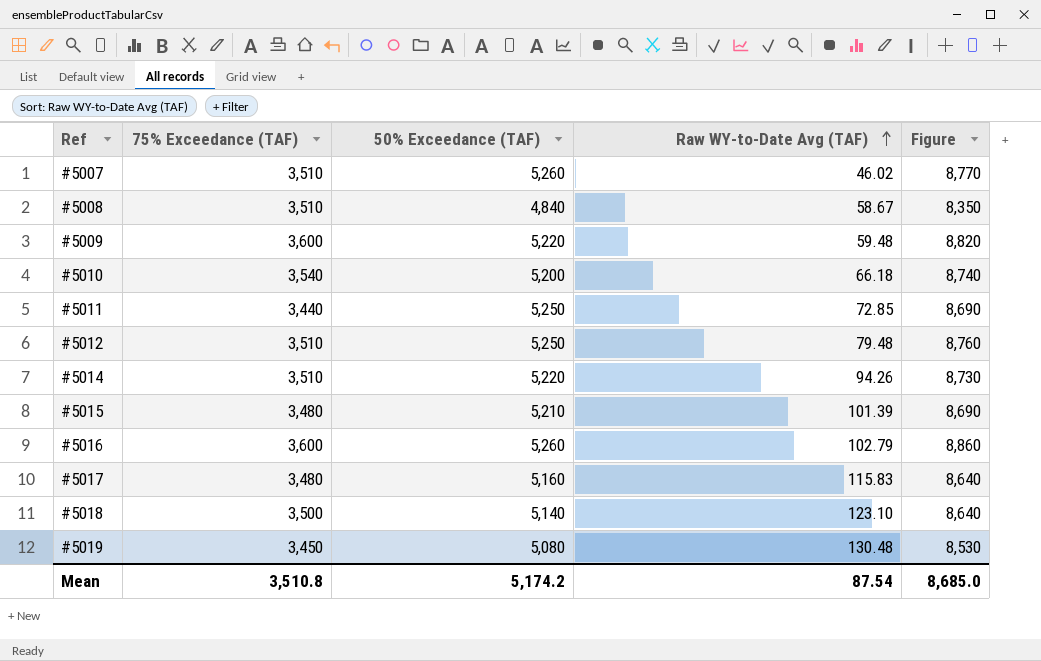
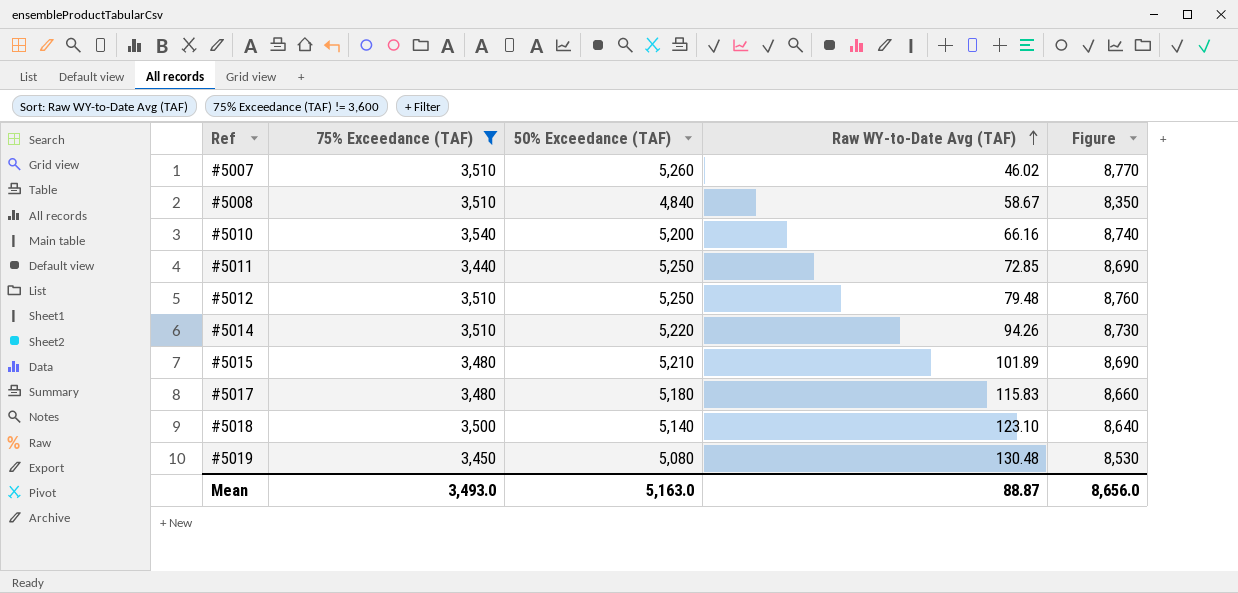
filter: none -> 75% Exceedance (TAF) != 3,600
#5010 | Raw WY-to-Date Avg (TAF): 66.18 -> 66.16
#5015 | Raw WY-to-Date Avg (TAF): 101.39 -> 101.89
#5017 | 50% Exceedance (TAF): 5,160 -> 5,180
#5017 | Figure: 8,640 -> 8,660
Mean | 75% Exceedance (TAF): 3,510.8 -> 3,493.0
Mean | 50% Exceedance (TAF): 5,174.2 -> 5,163.0
Mean | Raw WY-to-Date Avg (TAF): 87.54 -> 88.87
Mean | Figure: 8,685.0 -> 8,656.0

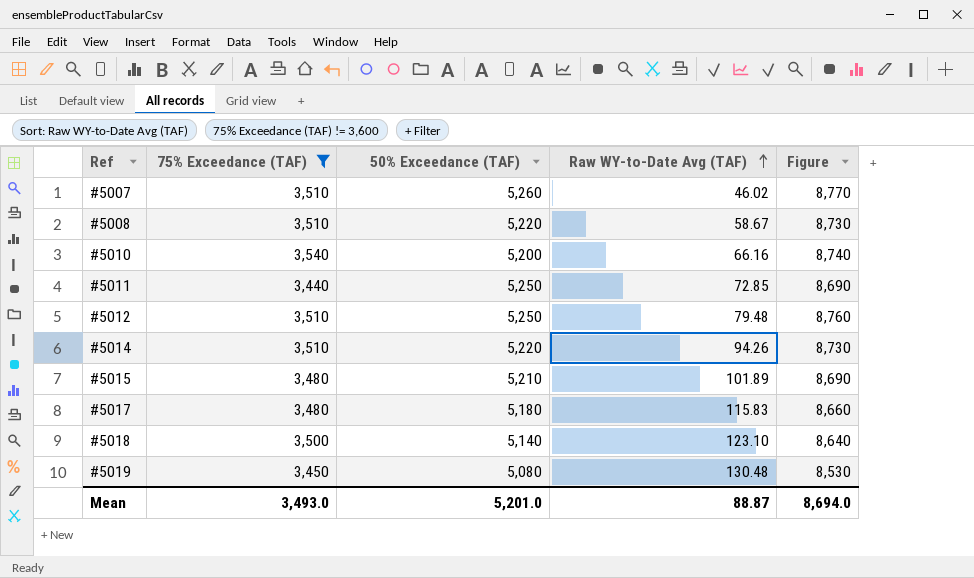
#5008 | 50% Exceedance (TAF): 4,840 -> 5,220
#5008 | Figure: 8,350 -> 8,730
Mean | 50% Exceedance (TAF): 5,163.0 -> 5,201.0
Mean | Figure: 8,656.0 -> 8,694.0

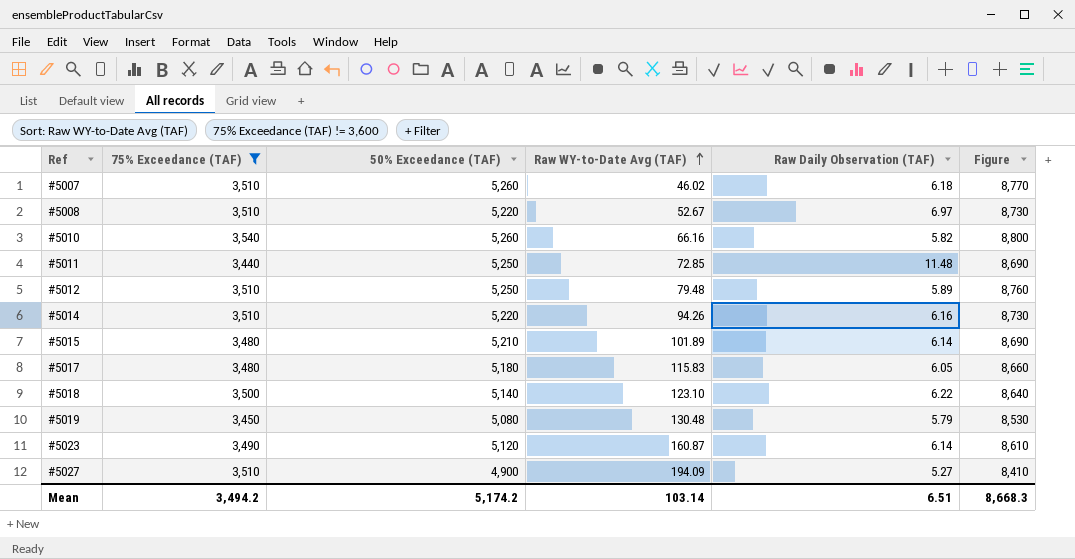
column Raw Daily Observation (TAF) | position: none -> 5
#5008 | Raw WY-to-Date Avg (TAF): 58.67 -> 52.67
#5010 | 50% Exceedance (TAF): 5,200 -> 5,260
#5010 | Figure: 8,740 -> 8,800
row #5023: none -> 3,490 | 5,120 | 160.87 | 6.14 | 8,610
row #5027: none -> 3,510 | 4,900 | 194.09 | 5.27 | 8,410
Mean | 75% Exceedance (TAF): 3,493.0 -> 3,494.2
Mean | 50% Exceedance (TAF): 5,201.0 -> 5,174.2
Mean | Raw WY-to-Date Avg (TAF): 88.87 -> 103.14
Mean | Figure: 8,694.0 -> 8,668.3

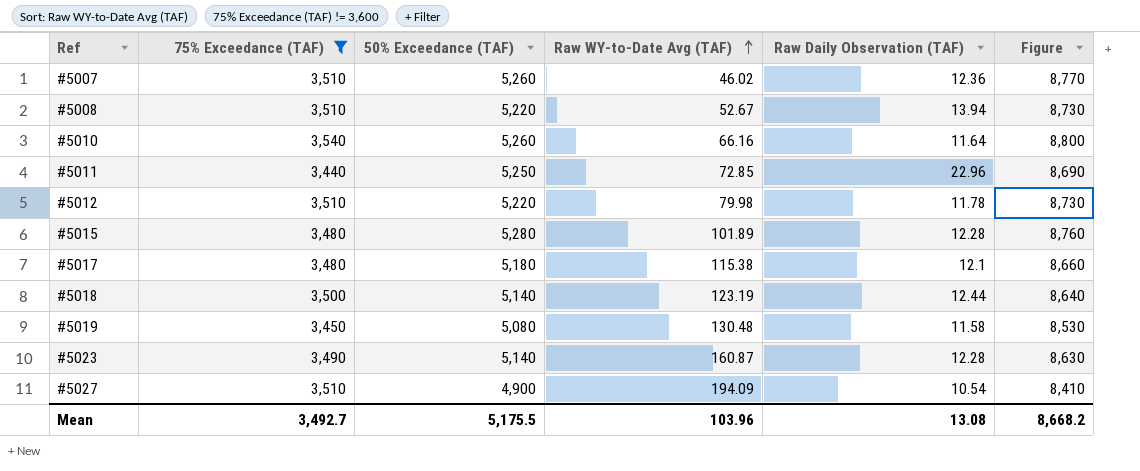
row #5014: 3,510 | 5,220 | 94.26 | 6.16 | 8,730 -> none
#5007 | Raw Daily Observation (TAF): 6.18 -> 12.36
#5008 | Raw Daily Observation (TAF): 6.97 -> 13.94
#5010 | Raw Daily Observation (TAF): 5.82 -> 11.64
#5011 | Raw Daily Observation (TAF): 11.48 -> 22.96
#5012 | 50% Exceedance (TAF): 5,250 -> 5,220
#5012 | Raw WY-to-Date Avg (TAF): 79.48 -> 79.98
#5012 | Raw Daily Observation (TAF): 5.89 -> 11.78
#5012 | Figure: 8,760 -> 8,730
#5015 | 50% Exceedance (TAF): 5,210 -> 5,280
#5015 | Raw Daily Observation (TAF): 6.14 -> 12.28
#5015 | Figure: 8,690 -> 8,760
#5017 | Raw WY-to-Date Avg (TAF): 115.83 -> 115.38
#5017 | Raw Daily Observation (TAF): 6.05 -> 12.1
#5018 | Raw WY-to-Date Avg (TAF): 123.10 -> 123.19
#5018 | Raw Daily Observation (TAF): 6.22 -> 12.44
#5019 | Raw Daily Observation (TAF): 5.79 -> 11.58
#5023 | 50% Exceedance (TAF): 5,120 -> 5,140
#5023 | Raw Daily Observation (TAF): 6.14 -> 12.28
#5023 | Figure: 8,610 -> 8,630
#5027 | Raw Daily Observation (TAF): 5.27 -> 10.54
Mean | 75% Exceedance (TAF): 3,494.2 -> 3,492.7
Mean | 50% Exceedance (TAF): 5,174.2 -> 5,175.5
Mean | Raw WY-to-Date Avg (TAF): 103.14 -> 103.96
Mean | Raw Daily Observation (TAF): 6.51 -> 13.08
Mean | Figure: 8,668.3 -> 8,668.2

